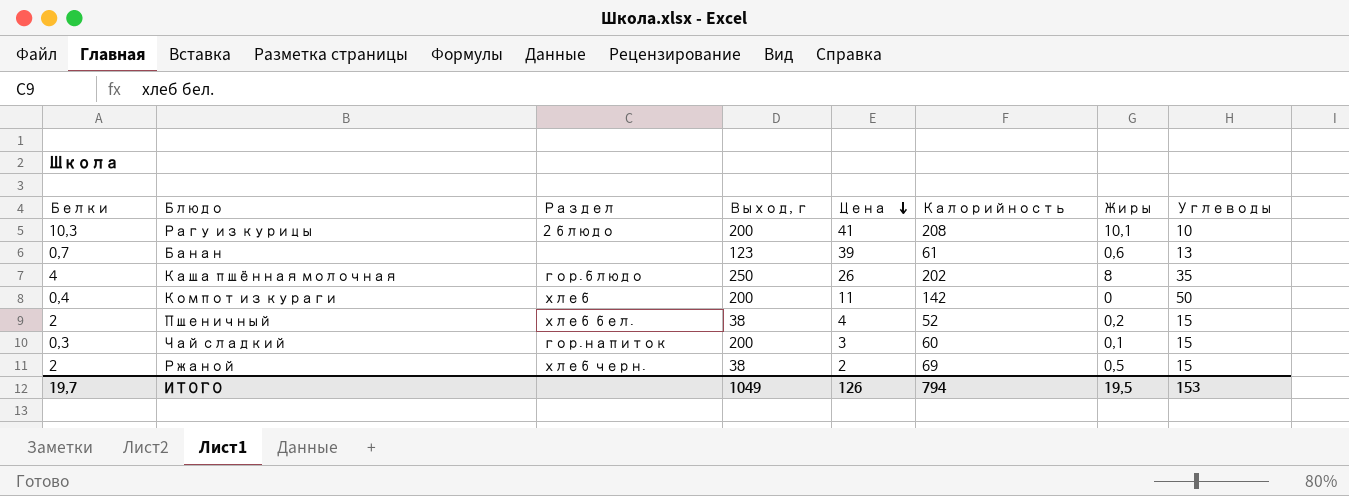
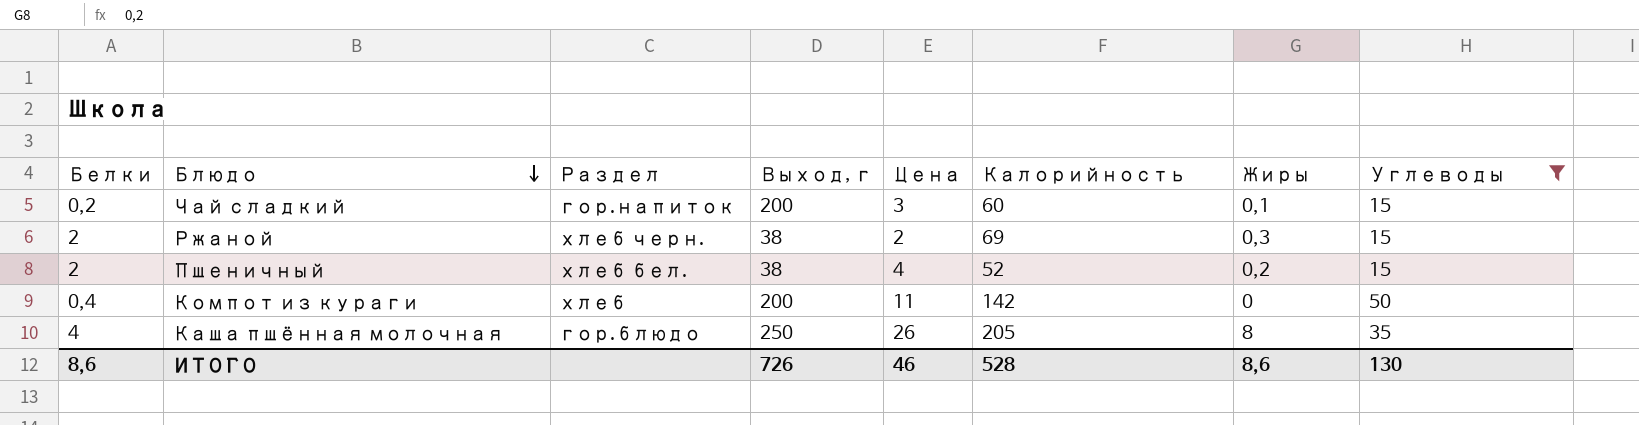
filter: none -> Углеводы >= 15
row order: Цена descending -> Блюдо descending
Чай сладкий | Белки: 0,3 -> 0,2
Ржаной | Жиры: 0,5 -> 0,3
Каша пшённая молочная | Калорийность: 202 -> 205
ИТОГО | Белки: 19,7 -> 8,6
ИТОГО | Выход, г: 1049 -> 726
ИТОГО | Цена: 126 -> 46
ИТОГО | Калорийность: 794 -> 528
ИТОГО | Жиры: 19,5 -> 8,6
ИТОГО | Углеводы: 153 -> 130

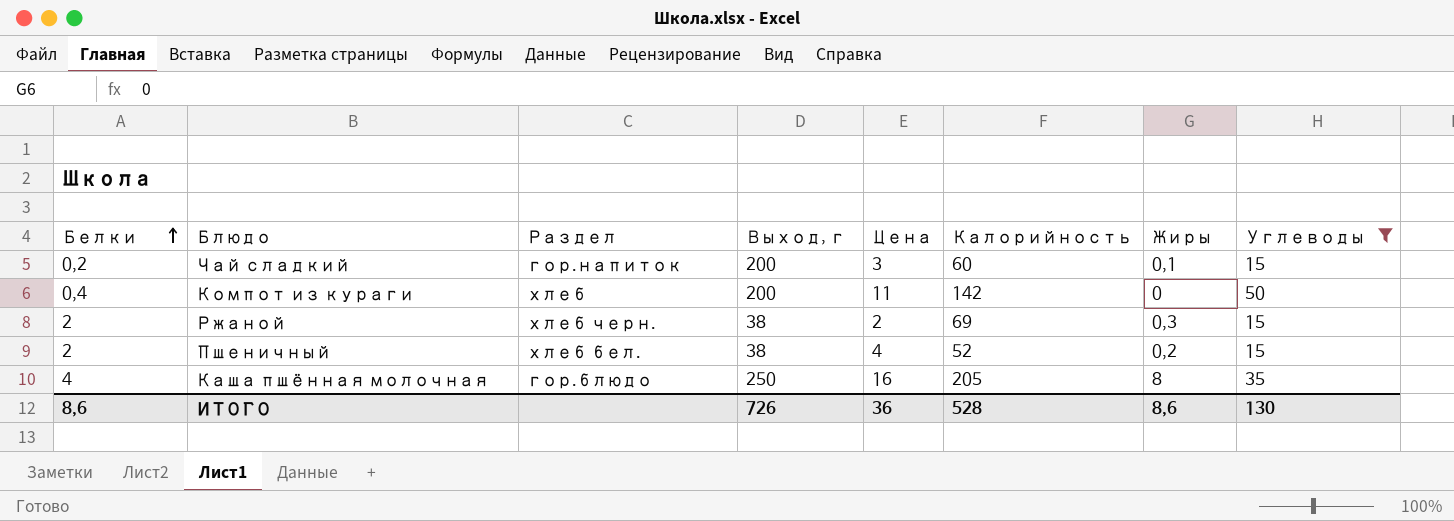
row order: Блюдо descending -> Белки ascending
Каша пшённая молочная | Цена: 26 -> 16
ИТОГО | Цена: 46 -> 36

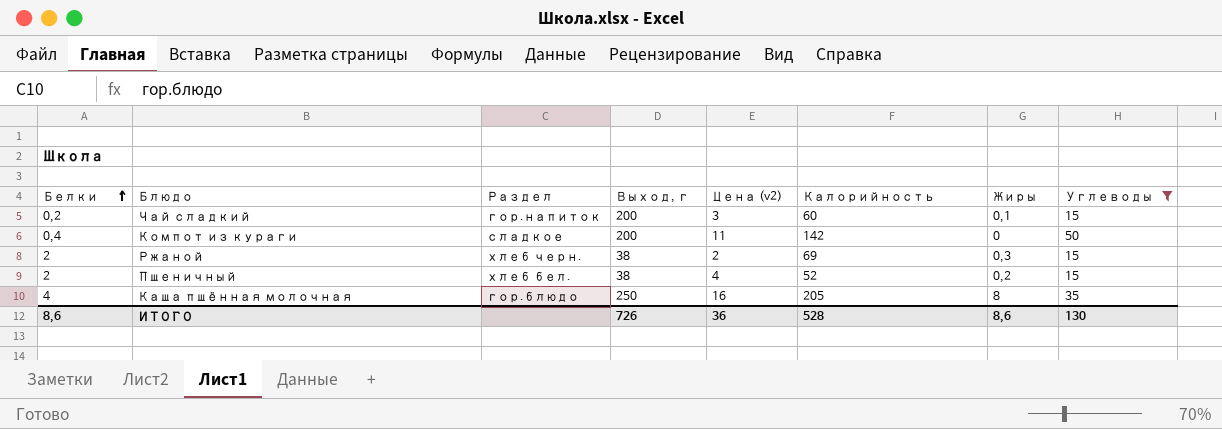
column name: Цена -> Цена (v2)
Компот из кураги | Раздел: хлеб -> сладкое

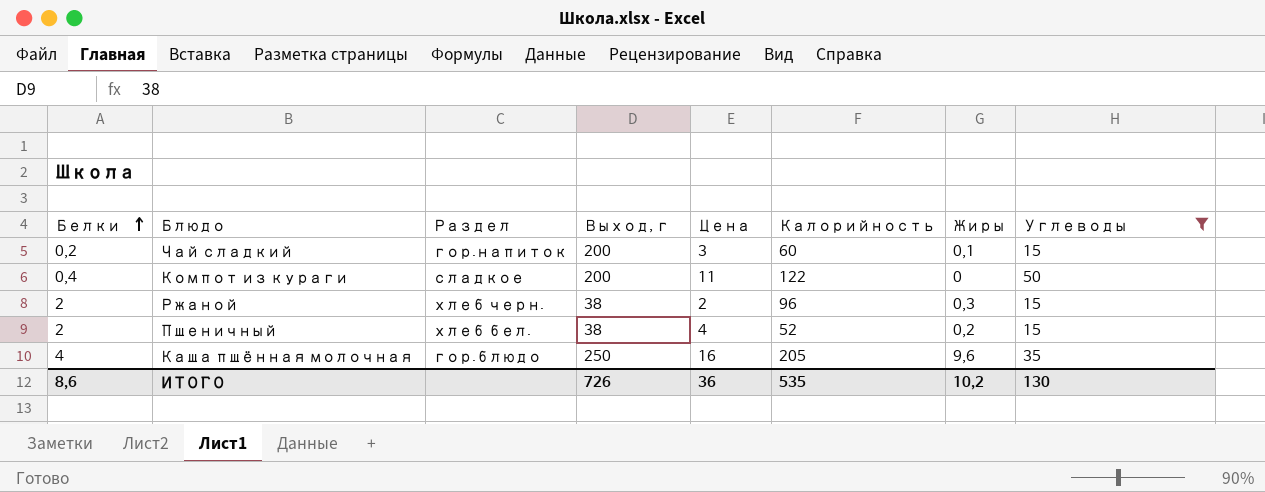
column name: Цена (v2) -> Цена
Компот из кураги | Калорийность: 142 -> 122
Ржаной | Калорийность: 69 -> 96
Каша пшённая молочная | Жиры: 8 -> 9,6
ИТОГО | Калорийность: 528 -> 535
ИТОГО | Жиры: 8,6 -> 10,2

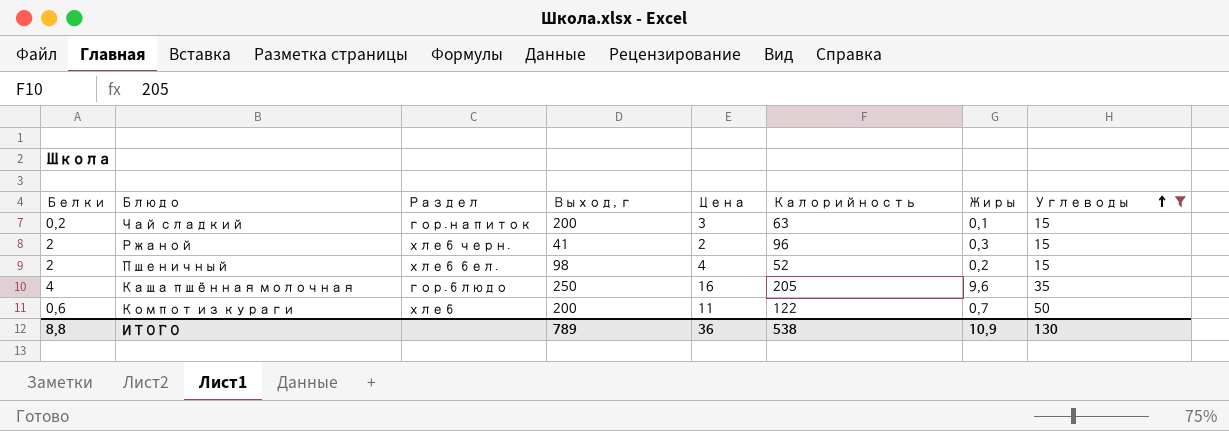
row order: Белки ascending -> Углеводы ascending
Чай сладкий | Калорийность: 60 -> 63
Ржаной | Выход, г: 38 -> 41
Пшеничный | Выход, г: 38 -> 98
Компот из кураги | Белки: 0,4 -> 0,6
Компот из кураги | Раздел: сладкое -> хлеб
Компот из кураги | Жиры: 0 -> 0,7
ИТОГО | Белки: 8,6 -> 8,8
ИТОГО | Выход, г: 726 -> 789
ИТОГО | Калорийность: 535 -> 538
ИТОГО | Жиры: 10,2 -> 10,9

